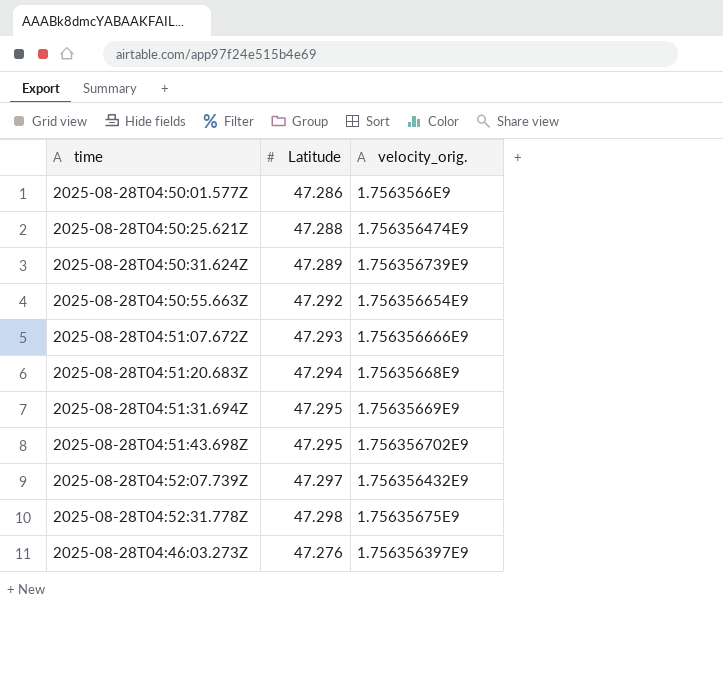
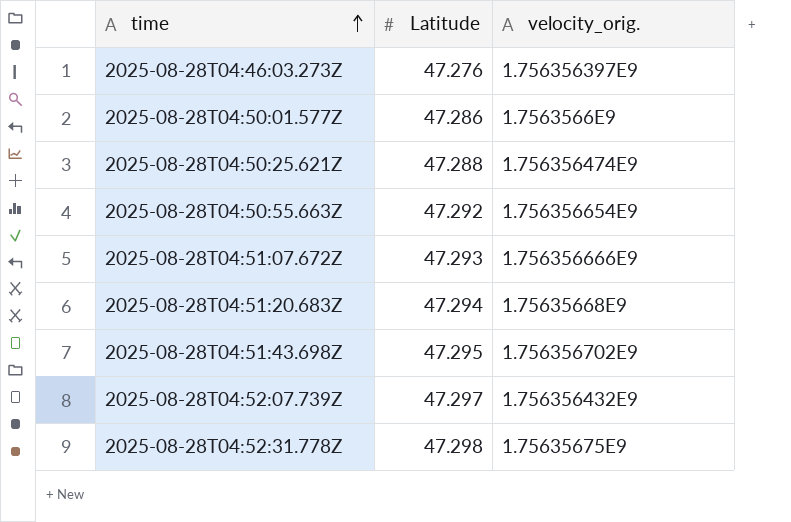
row order: none -> time ascending
row 2025-08-28T04:50:31.624Z: 47.289 | 1.756356739E9 -> none
row 2025-08-28T04:51:31.694Z: 47.295 | 1.75635669E9 -> none

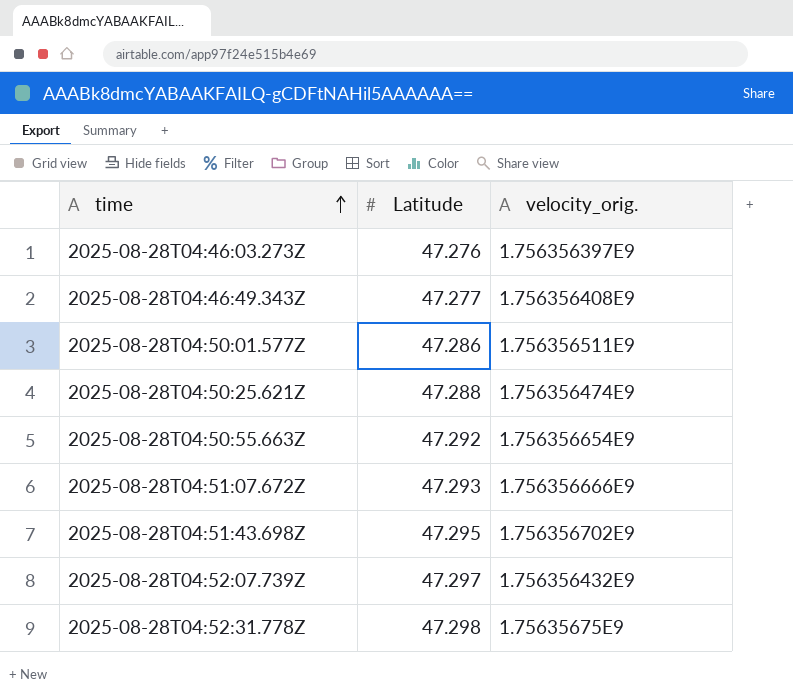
row 2025-08-28T04:51:20.683Z: 47.294 | 1.75635668E9 -> none
row 2025-08-28T04:46:49.343Z: none -> 47.277 | 1.756356408E9
2025-08-28T04:50:01.577Z | velocity_orig.: 1.7563566E9 -> 1.756356511E9

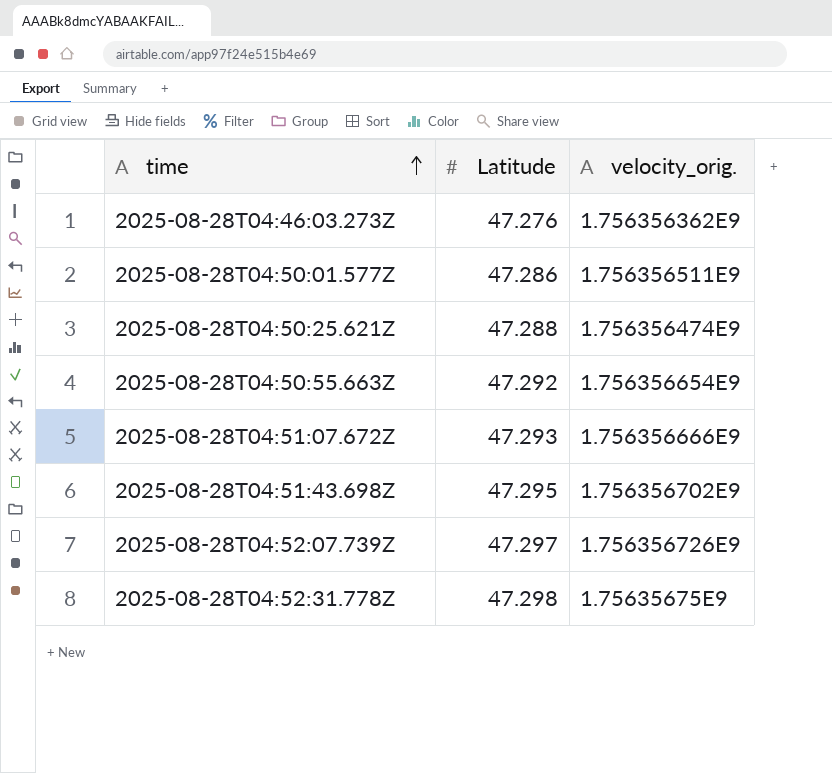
row 2025-08-28T04:46:49.343Z: 47.277 | 1.756356408E9 -> none
2025-08-28T04:46:03.273Z | velocity_orig.: 1.756356397E9 -> 1.756356362E9
2025-08-28T04:52:07.739Z | velocity_orig.: 1.756356432E9 -> 1.756356726E9

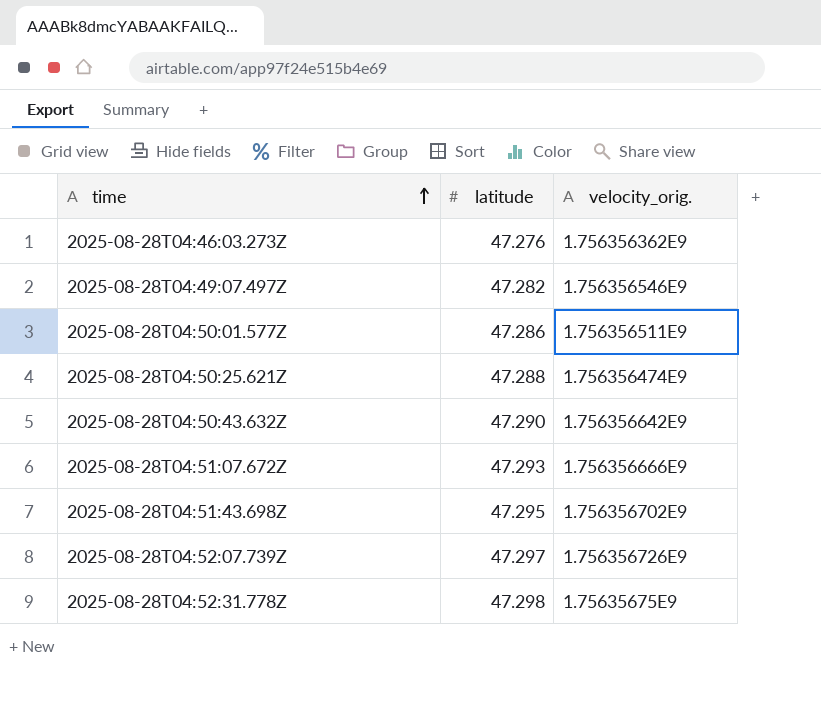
column name: Latitude -> latitude
row 2025-08-28T04:50:55.663Z: 47.292 | 1.756356654E9 -> none
row 2025-08-28T04:49:07.497Z: none -> 47.282 | 1.756356546E9
row 2025-08-28T04:50:43.632Z: none -> 47.290 | 1.756356642E9

